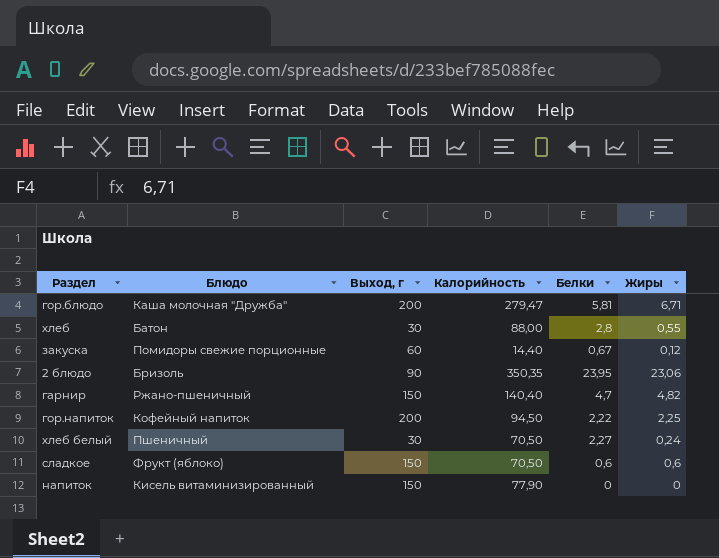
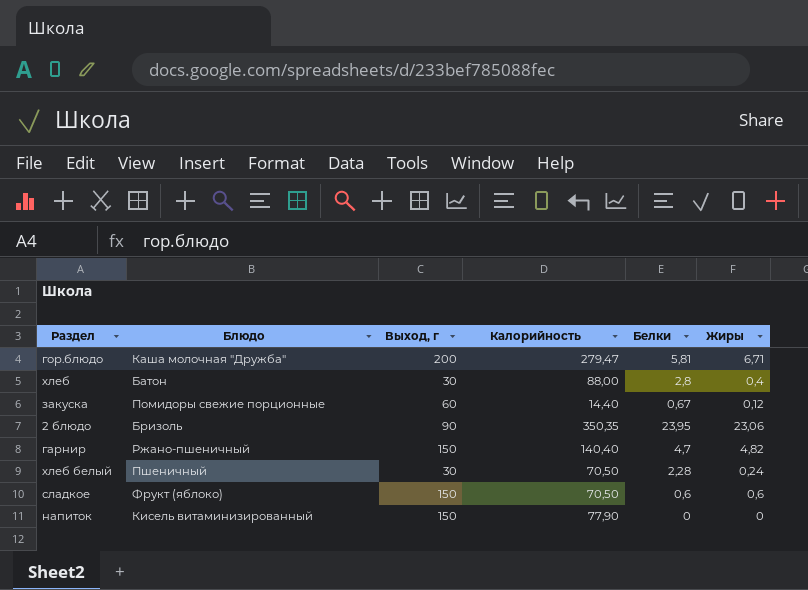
row гор.напиток: Кофейный напиток | 200 | 94,50 | 2,22 | 2,25 -> none
хлеб | Жиры: 0,55 -> 0,4
хлеб белый | Белки: 2,27 -> 2,28

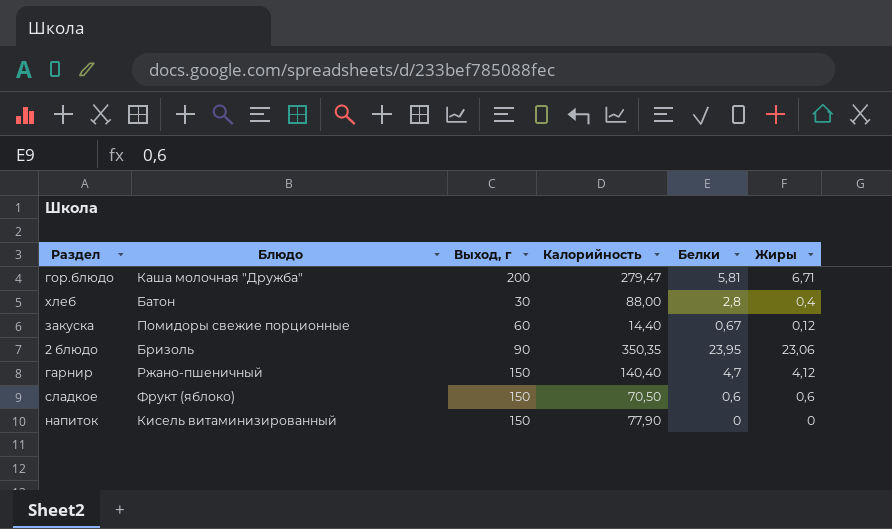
row хлеб белый: Пшеничный | 30 | 70,50 | 2,28 | 0,24 -> none
гарнир | Жиры: 4,82 -> 4,12

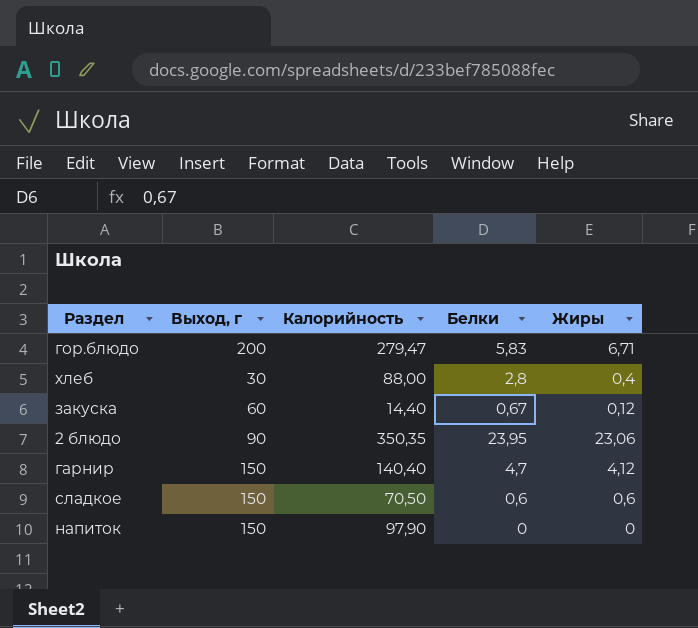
column Блюдо | position: 2 -> none
гор.блюдо | Белки: 5,81 -> 5,83
напиток | Калорийность: 77,90 -> 97,90

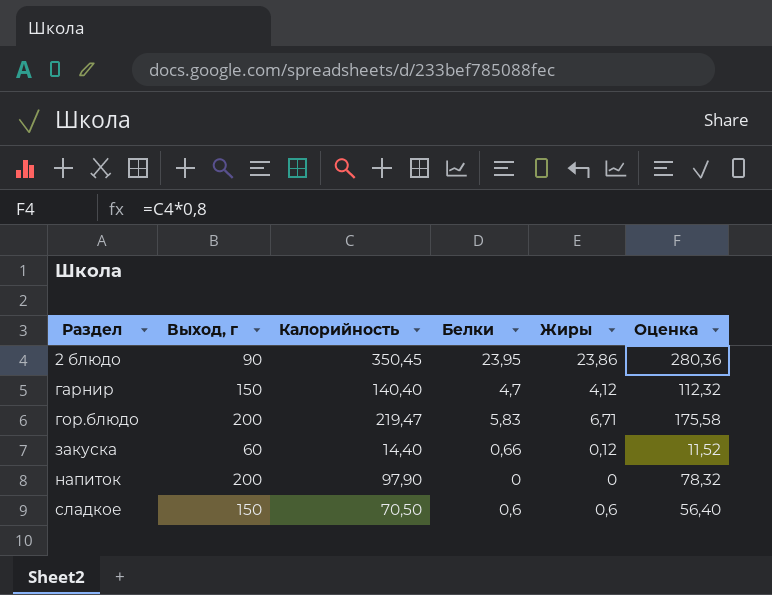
row order: none -> Раздел ascending
column Оценка | formula: none -> [Калорийность] * 0,8
row хлеб: 30 | 88,00 | 2,8 | 0,4 -> none
2 блюдо | Калорийность: 350,35 -> 350,45
2 блюдо | Жиры: 23,06 -> 23,86
гор.блюдо | Калорийность: 279,47 -> 219,47
закуска | Белки: 0,67 -> 0,66
напиток | Выход, г: 150 -> 200

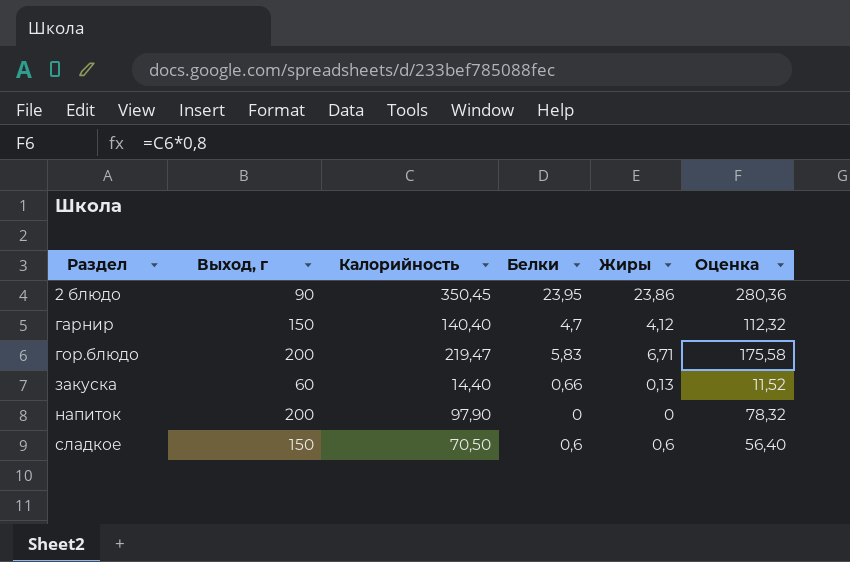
закуска | Жиры: 0,12 -> 0,13

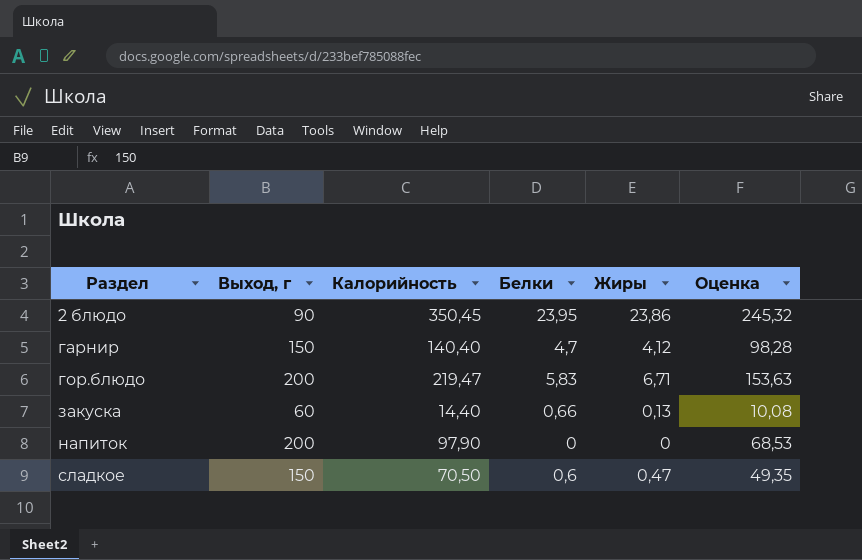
column Оценка | formula: [Калорийность] * 0,8 -> [Калорийность] * 0,7
сладкое | Жиры: 0,6 -> 0,47

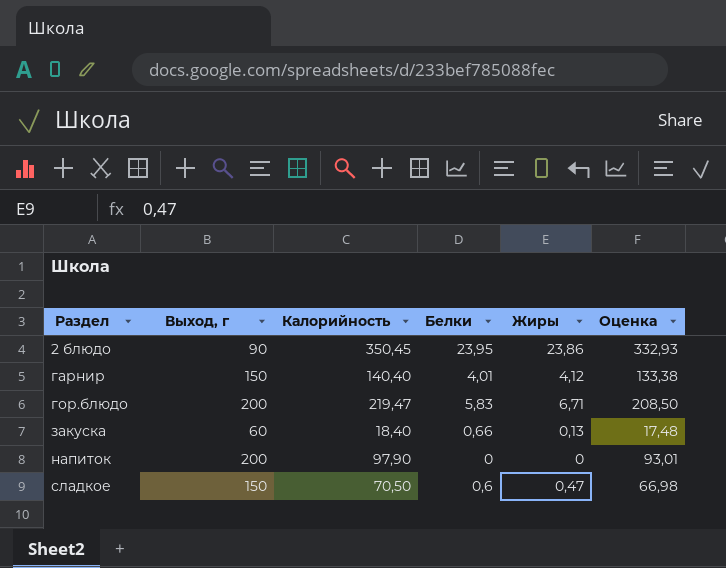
column Оценка | formula: [Калорийность] * 0,7 -> [Калорийность] * 0,95
гарнир | Белки: 4,7 -> 4,01
закуска | Калорийность: 14,40 -> 18,40

